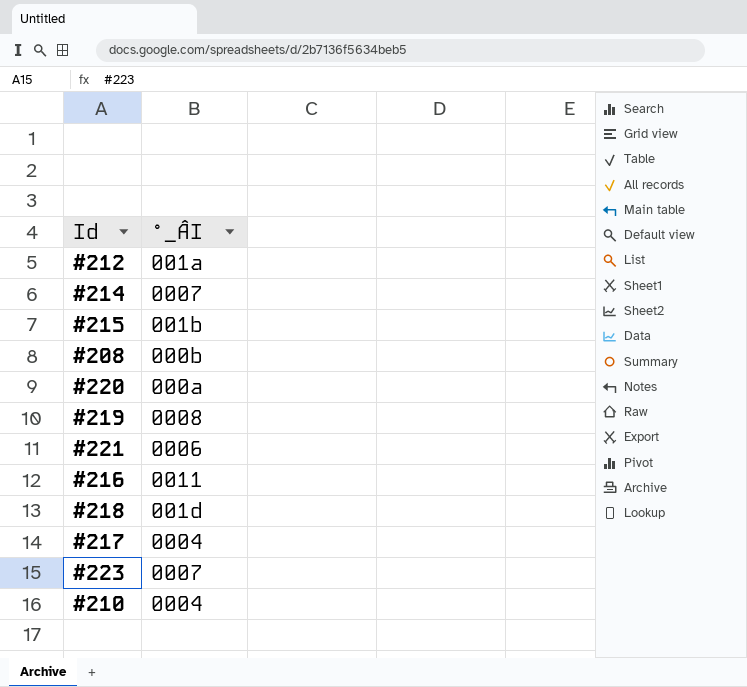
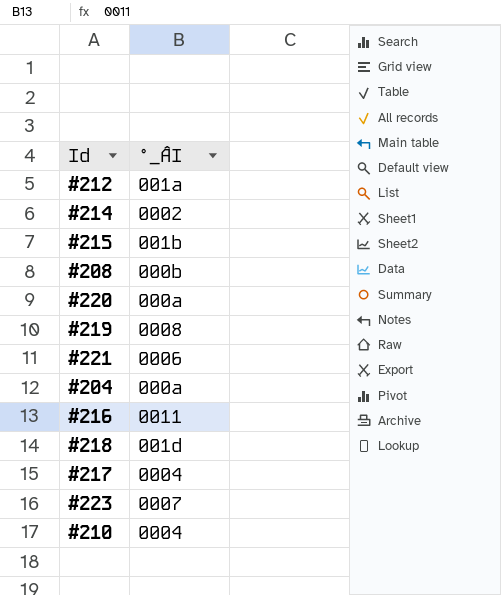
#214 | °_ÂI: 0007 -> 0002
row #204: none -> 000a

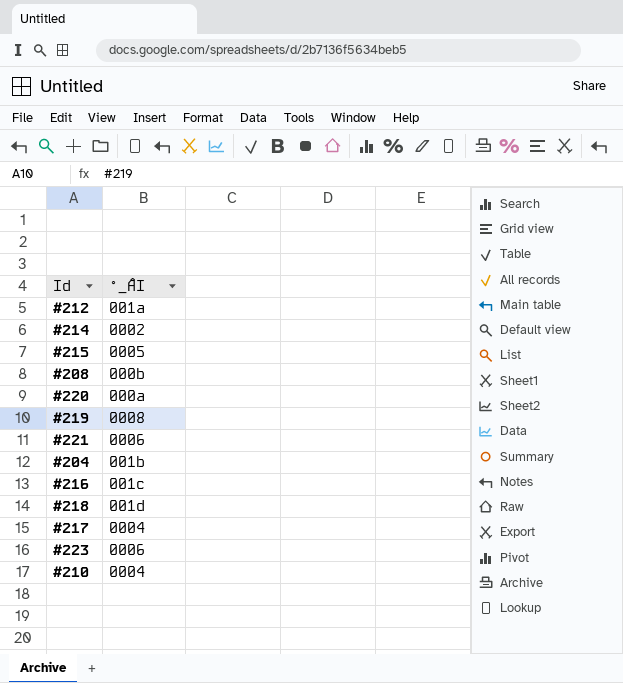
#215 | °_ÂI: 001b -> 0005
#204 | °_ÂI: 000a -> 001b
#216 | °_ÂI: 0011 -> 001c
#223 | °_ÂI: 0007 -> 0006

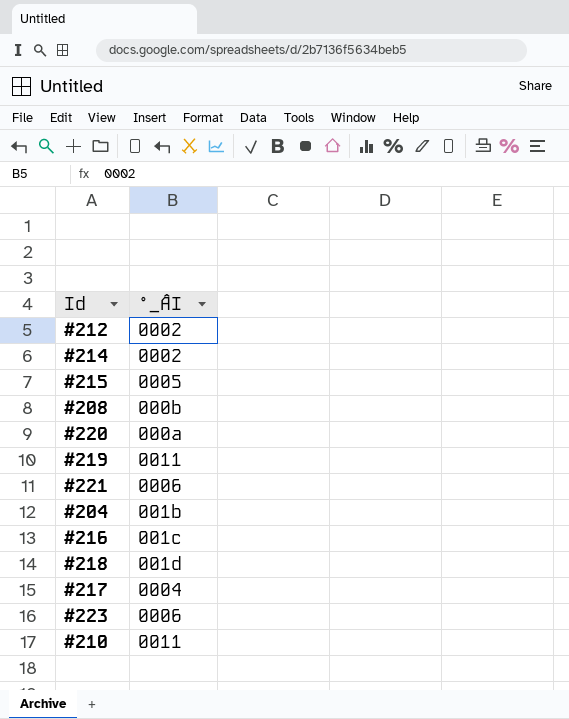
#212 | °_ÂI: 001a -> 0002
#219 | °_ÂI: 0008 -> 0011
#210 | °_ÂI: 0004 -> 0011

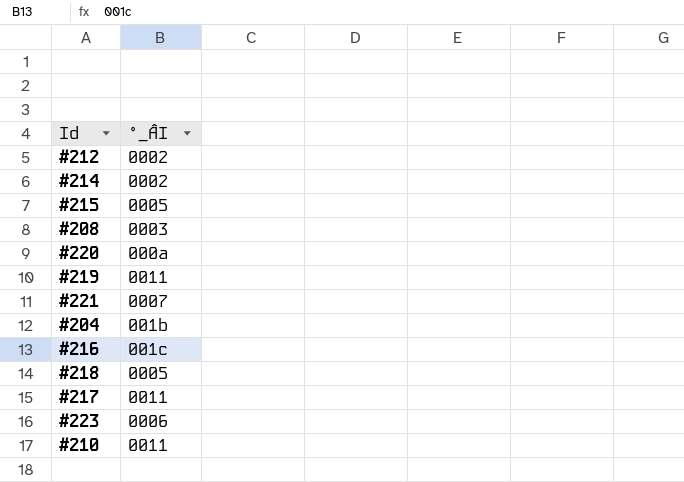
#208 | °_ÂI: 000b -> 0003
#221 | °_ÂI: 0006 -> 0007
#218 | °_ÂI: 001d -> 0005
#217 | °_ÂI: 0004 -> 0011

